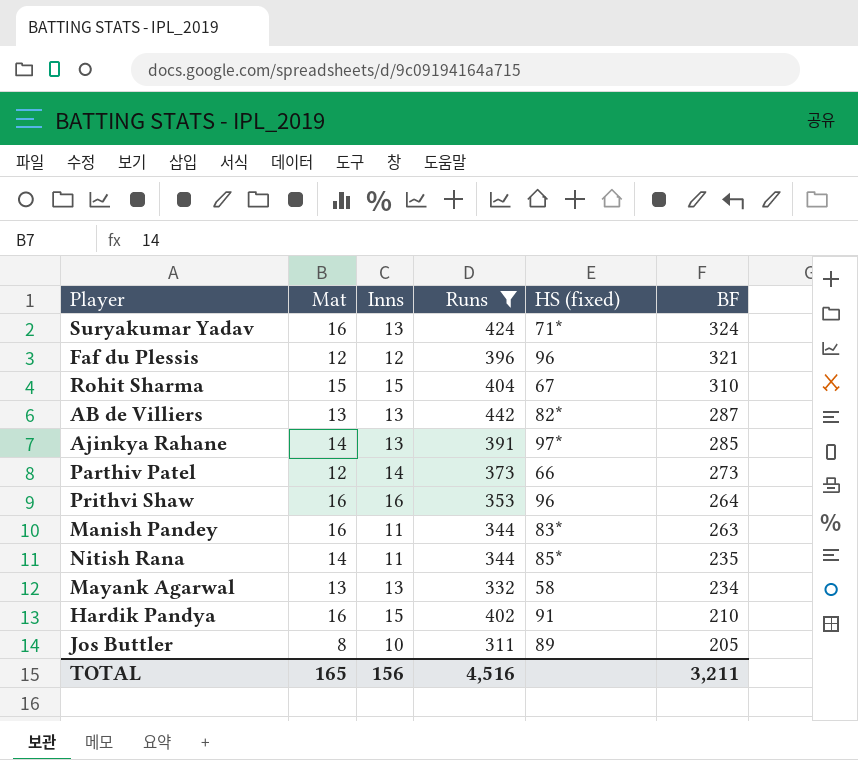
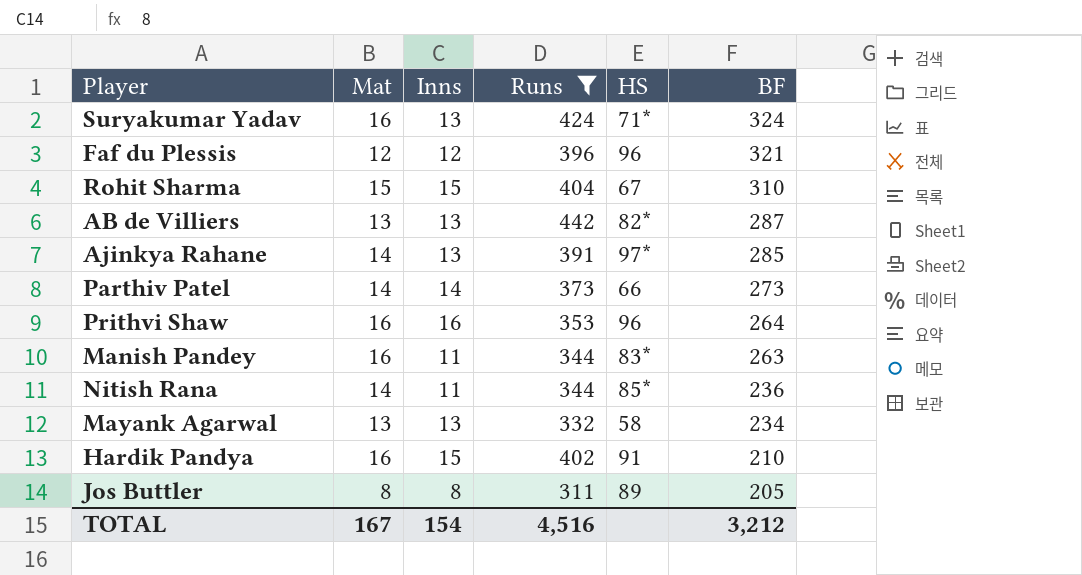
column name: HS (fixed) -> HS
Parthiv Patel | Mat: 12 -> 14
Nitish Rana | BF: 235 -> 236
Jos Buttler | Inns: 10 -> 8
TOTAL | Mat: 165 -> 167
TOTAL | Inns: 156 -> 154
TOTAL | BF: 3,211 -> 3,212

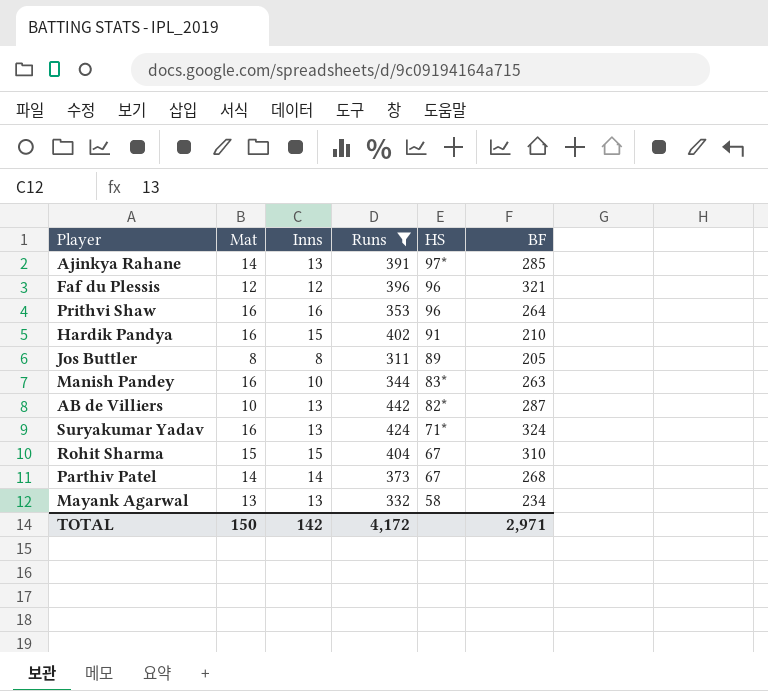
row order: BF descending -> HS descending
row Nitish Rana: 14 | 11 | 344 | 85* | 236 -> none
Manish Pandey | Inns: 11 -> 10
AB de Villiers | Mat: 13 -> 10
Parthiv Patel | HS: 66 -> 67
Parthiv Patel | BF: 273 -> 268
TOTAL | Mat: 167 -> 150
TOTAL | Inns: 154 -> 142
TOTAL | Runs: 4,516 -> 4,172
TOTAL | BF: 3,212 -> 2,971

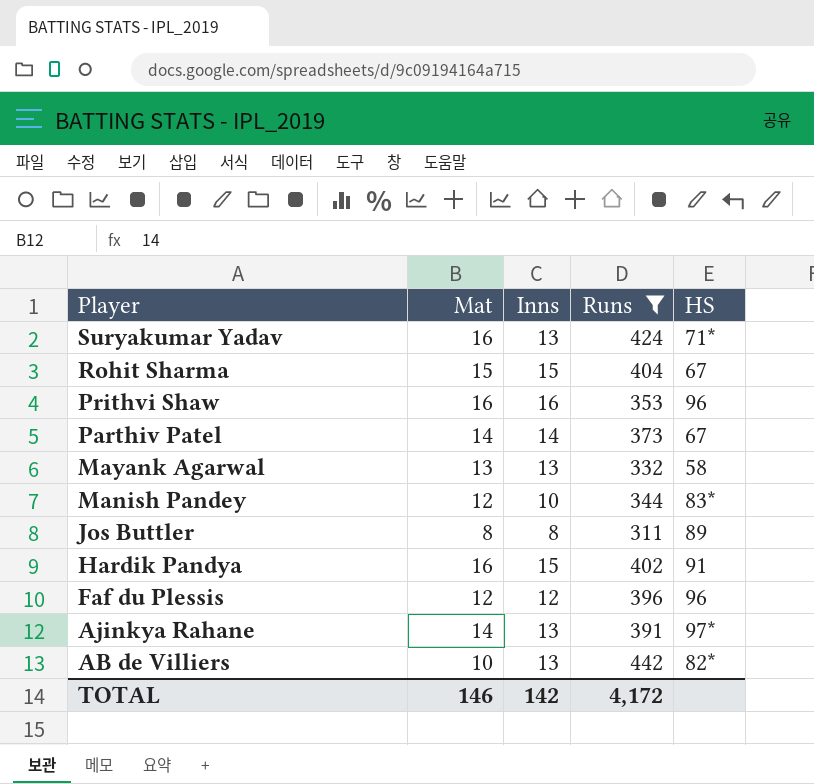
row order: HS descending -> Player descending
column BF | position: 6 -> none
Manish Pandey | Mat: 16 -> 12
TOTAL | Mat: 150 -> 146

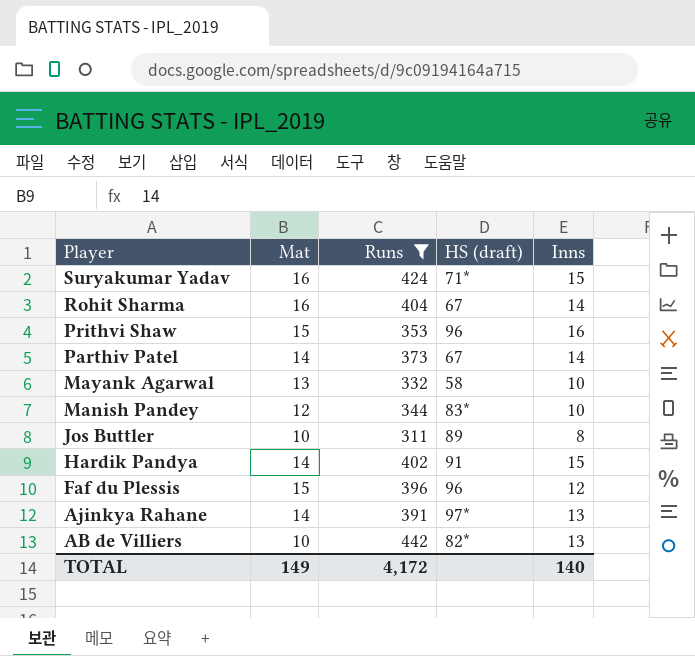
column name: HS -> HS (draft)
column Inns | position: 3 -> 5
Suryakumar Yadav | Inns: 13 -> 15
Rohit Sharma | Mat: 15 -> 16
Rohit Sharma | Inns: 15 -> 14
Prithvi Shaw | Mat: 16 -> 15
Mayank Agarwal | Inns: 13 -> 10
Jos Buttler | Mat: 8 -> 10
Hardik Pandya | Mat: 16 -> 14
Faf du Plessis | Mat: 12 -> 15
TOTAL | Mat: 146 -> 149
TOTAL | Inns: 142 -> 140

